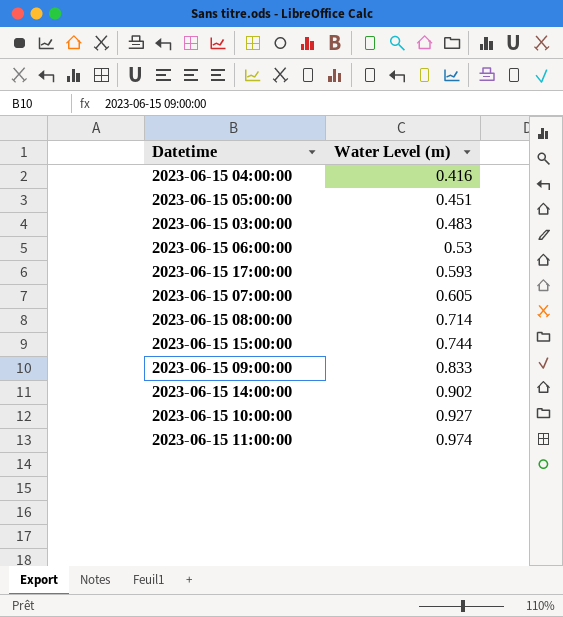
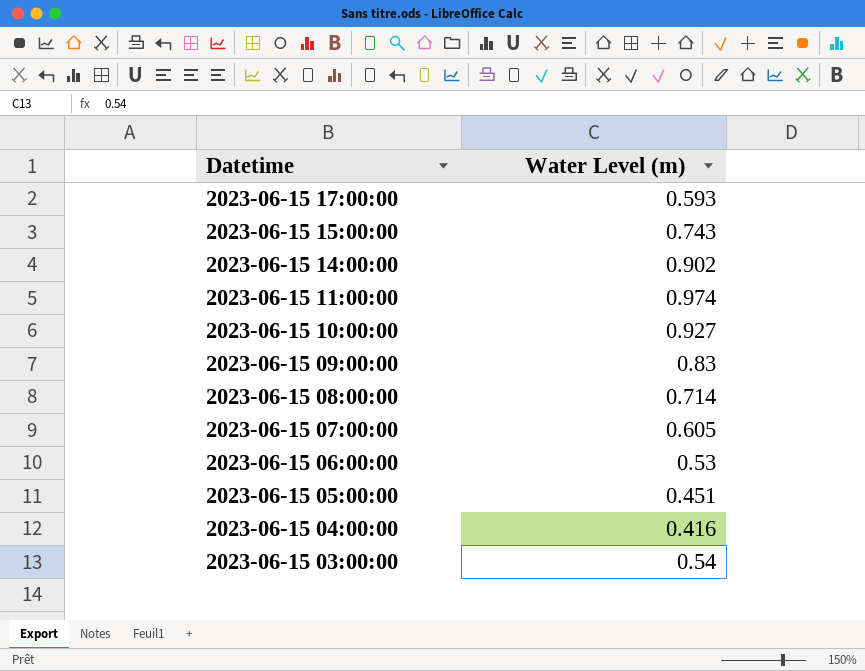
row order: Water Level (m) ascending -> Datetime descending
2023-06-15 15:00:00 | Water Level (m): 0.744 -> 0.743
2023-06-15 09:00:00 | Water Level (m): 0.833 -> 0.83
2023-06-15 03:00:00 | Water Level (m): 0.483 -> 0.54

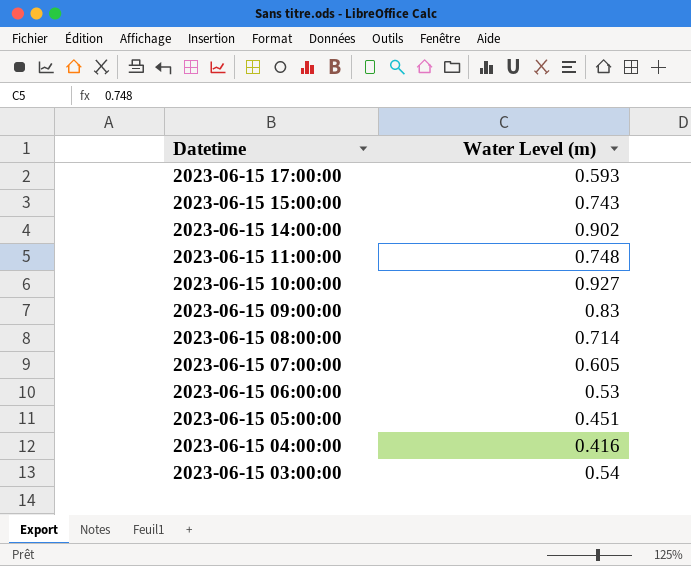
2023-06-15 11:00:00 | Water Level (m): 0.974 -> 0.748

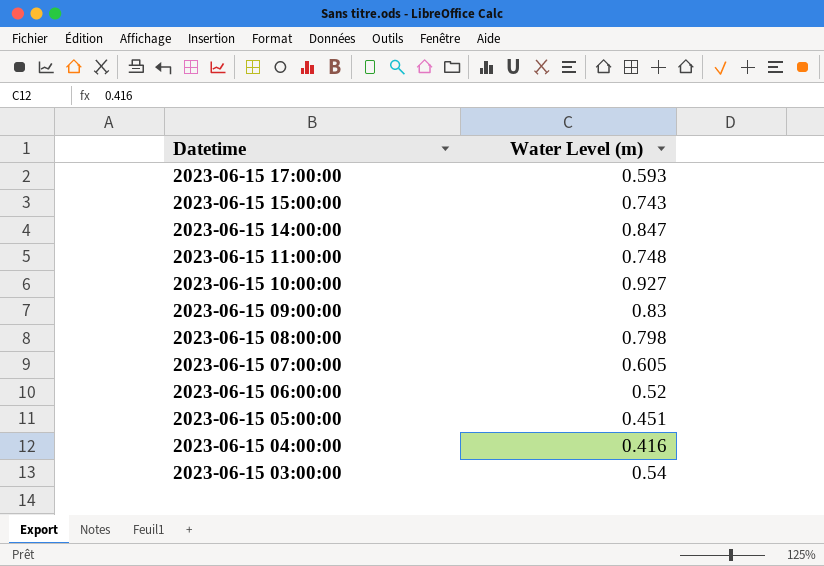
2023-06-15 14:00:00 | Water Level (m): 0.902 -> 0.847
2023-06-15 08:00:00 | Water Level (m): 0.714 -> 0.798
2023-06-15 06:00:00 | Water Level (m): 0.53 -> 0.52

